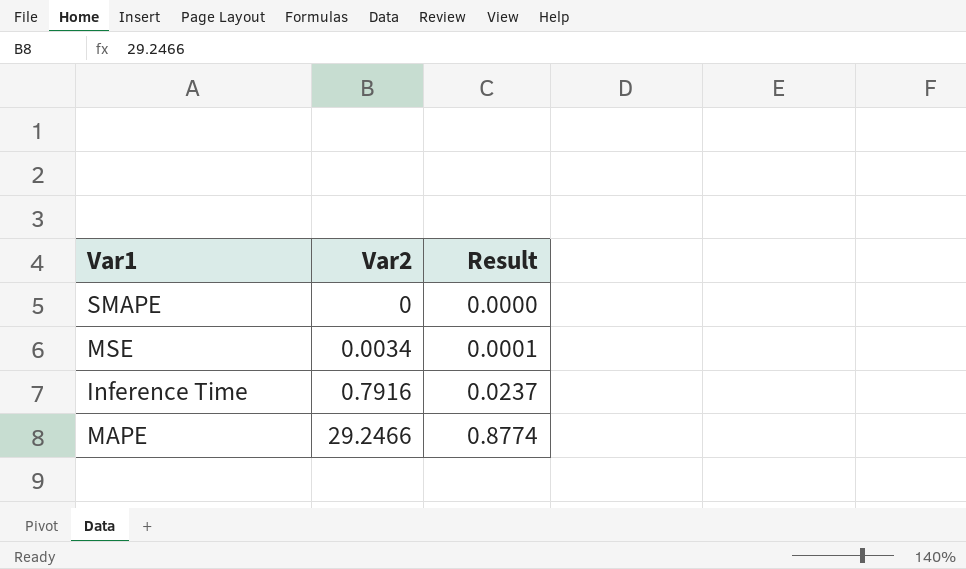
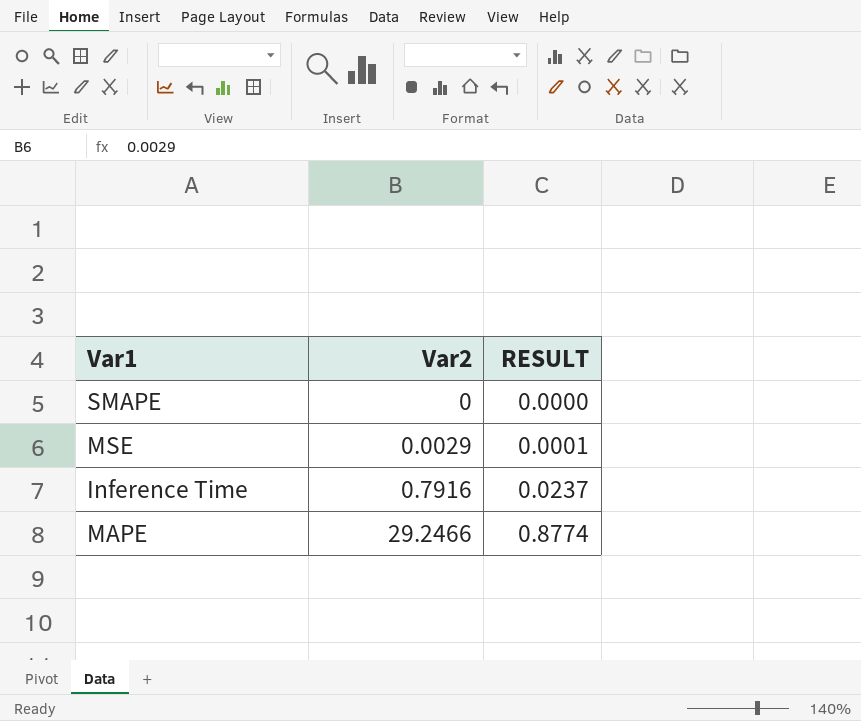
column name: Result -> RESULT
MSE | Var2: 0.0034 -> 0.0029

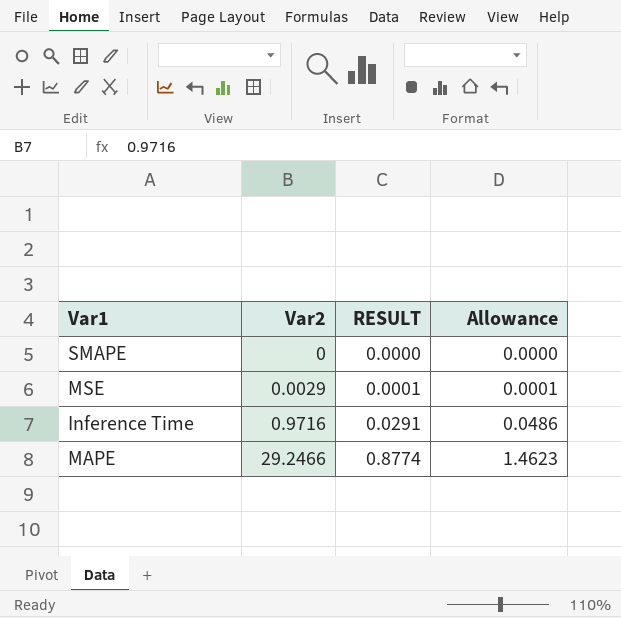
column Allowance | formula: none -> [Var2] * 0.05
Inference Time | Var2: 0.7916 -> 0.9716
Inference Time | RESULT: 0.0237 -> 0.0291

